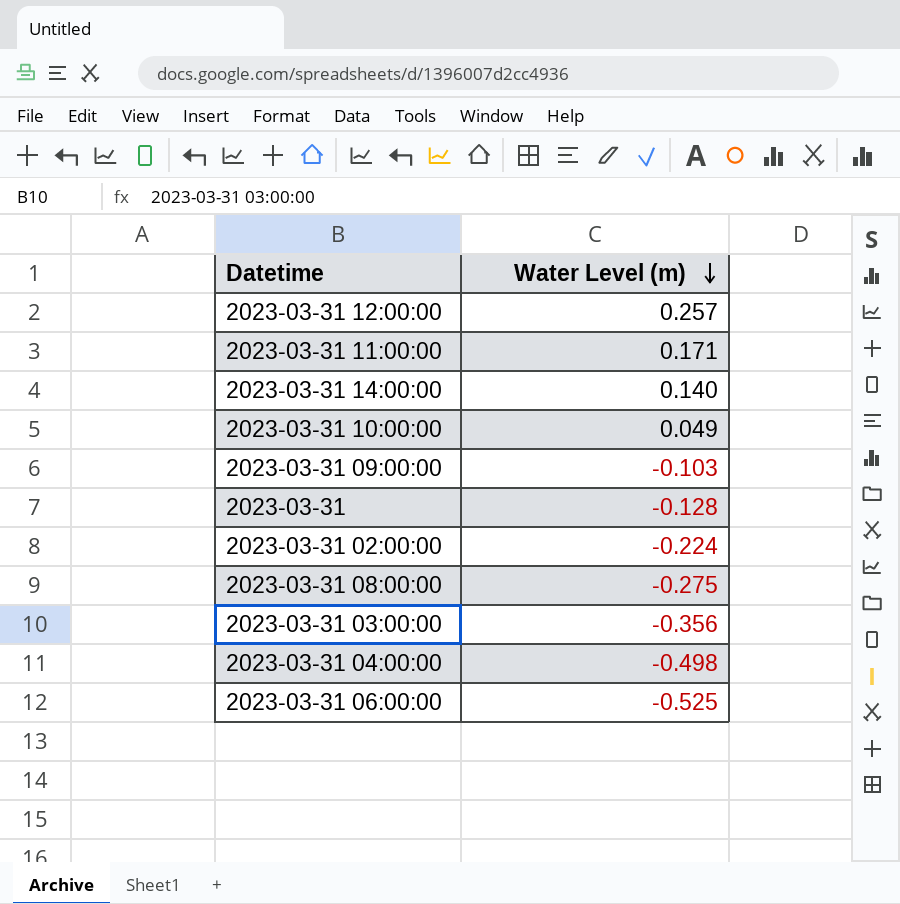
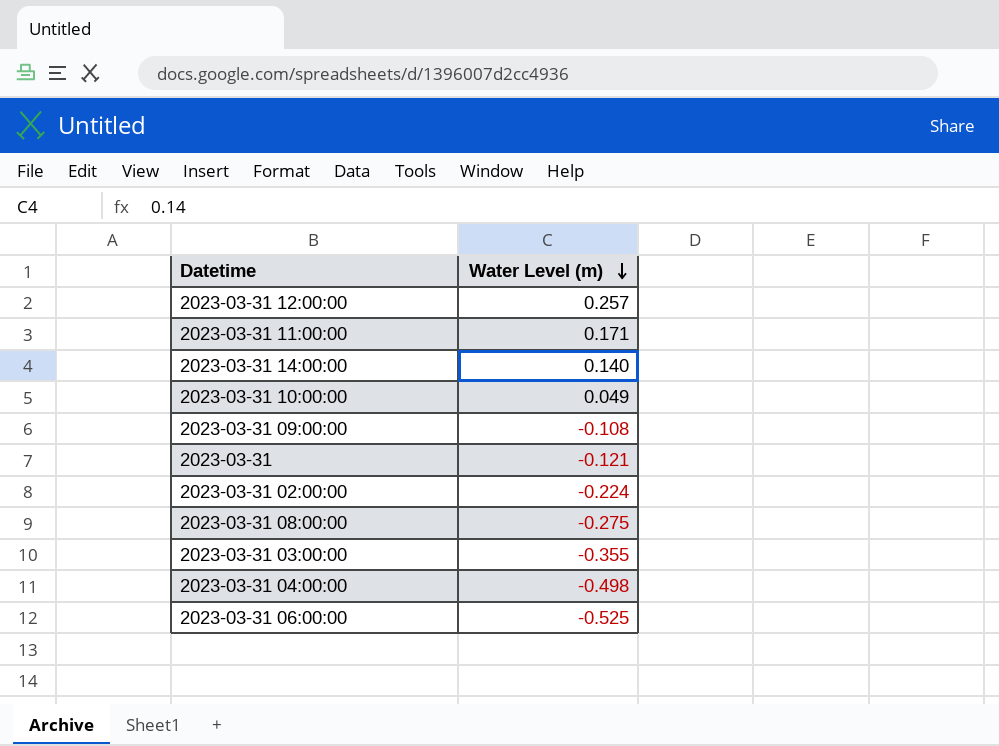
2023-03-31 09:00:00 | Water Level (m): -0.103 -> -0.108
2023-03-31 | Water Level (m): -0.128 -> -0.121
2023-03-31 03:00:00 | Water Level (m): -0.356 -> -0.355

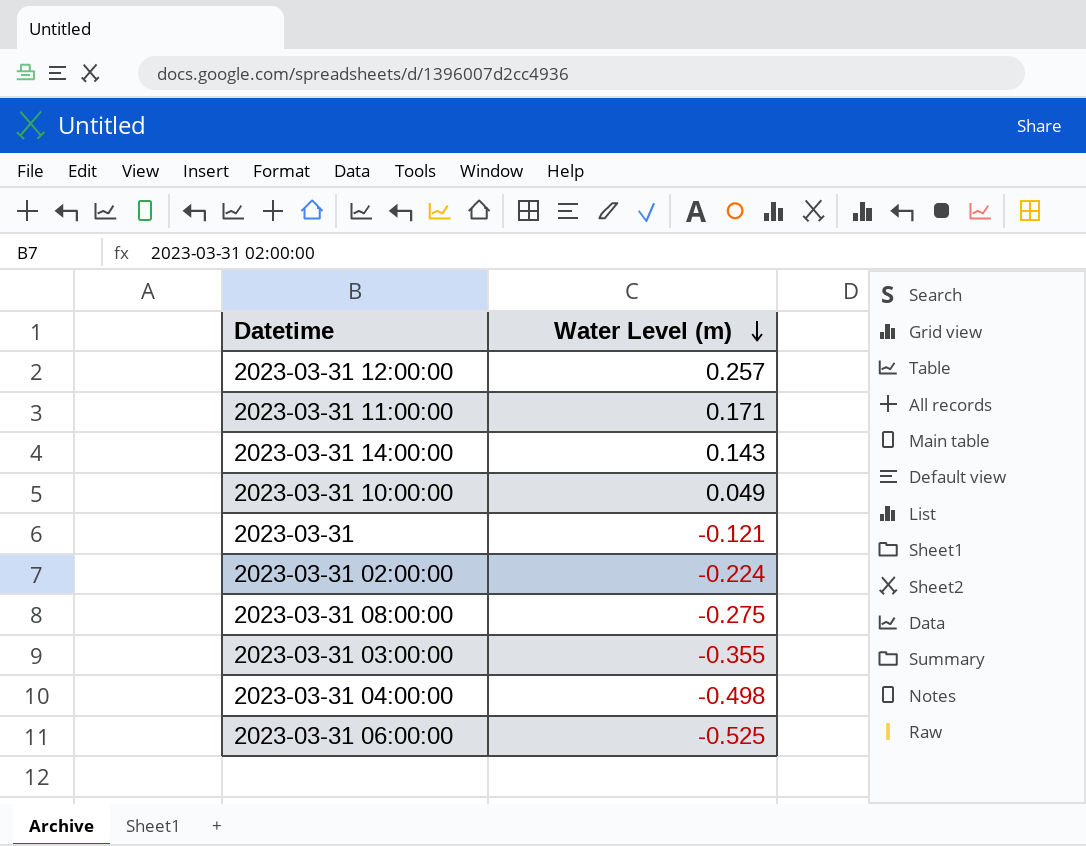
row 2023-03-31 09:00:00: -0.108 -> none
2023-03-31 14:00:00 | Water Level (m): 0.140 -> 0.143

